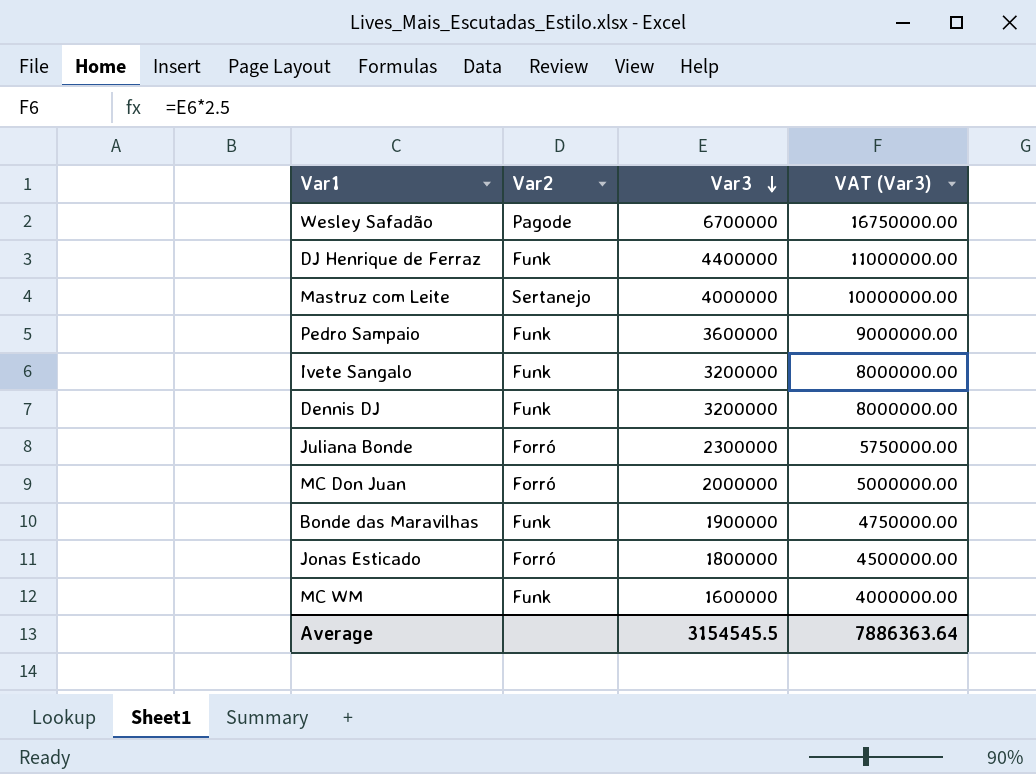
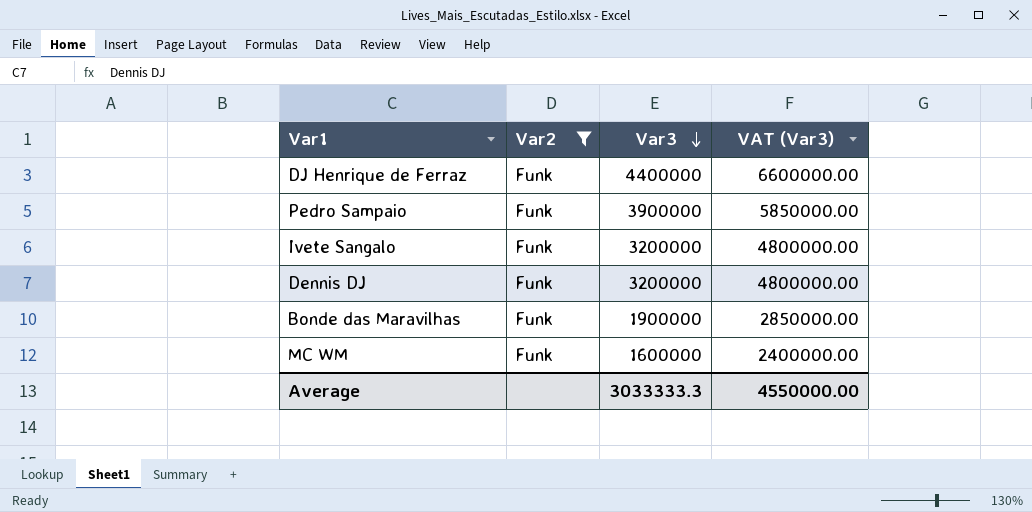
filter: none -> Var2 = Funk
column VAT (Var3) | formula: [Var3] * 2.5 -> [Var3] * 1.5
Pedro Sampaio | Var3: 3600000 -> 3900000
Average | Var3: 3154545.5 -> 3033333.3
Average | VAT (Var3): 7886363.64 -> 4550000.00

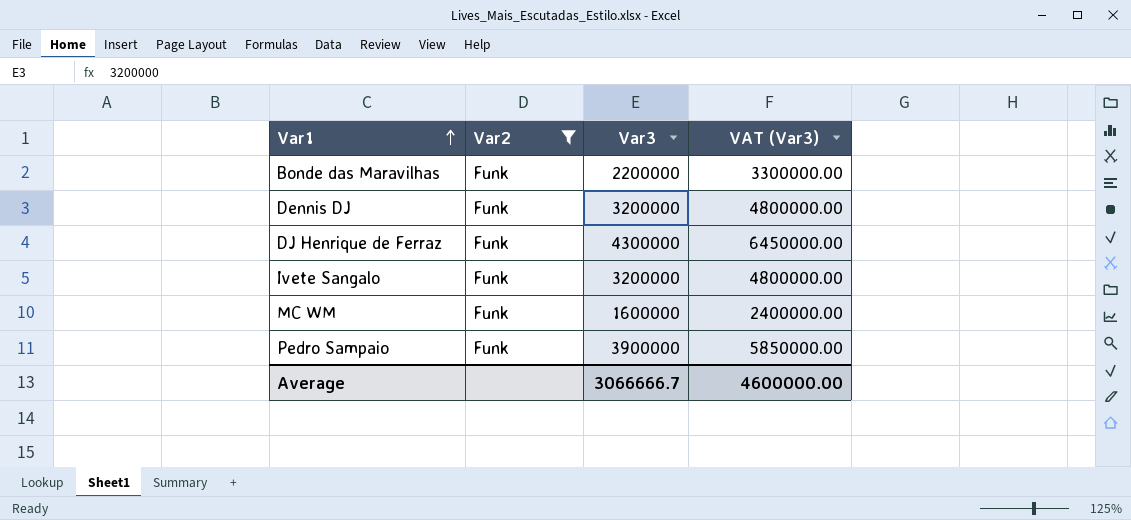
row order: Var3 descending -> Var1 ascending
Bonde das Maravilhas | Var3: 1900000 -> 2200000
Bonde das Maravilhas | VAT (Var3): 2850000.00 -> 3300000.00
DJ Henrique de Ferraz | Var3: 4400000 -> 4300000
DJ Henrique de Ferraz | VAT (Var3): 6600000.00 -> 6450000.00
Average | Var3: 3033333.3 -> 3066666.7
Average | VAT (Var3): 4550000.00 -> 4600000.00

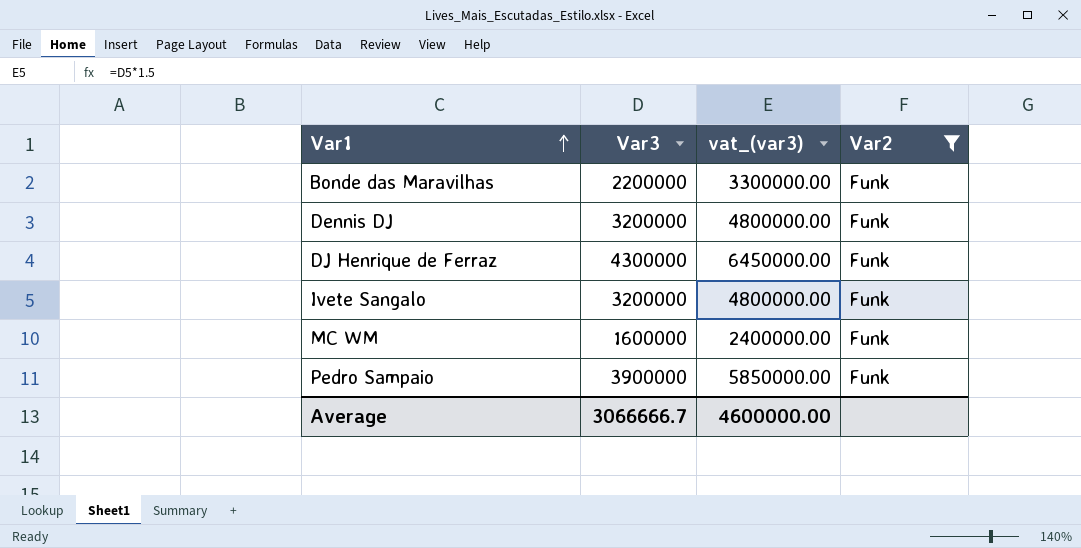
column name: VAT (Var3) -> vat_(var3)
column Var2 | position: 2 -> 4

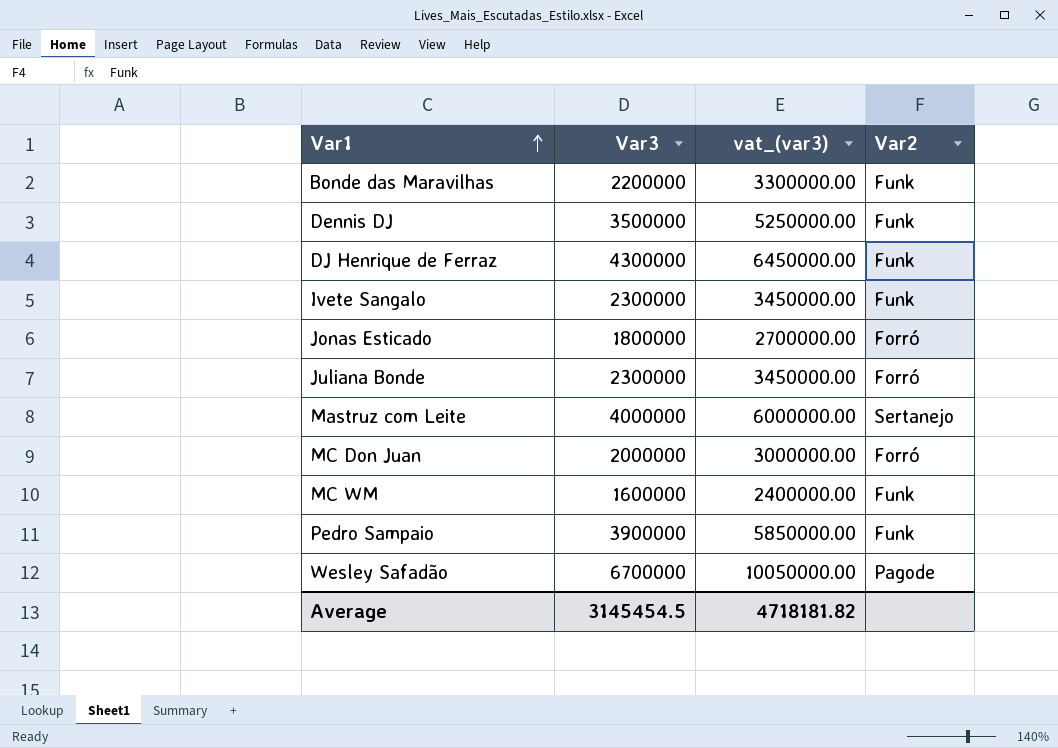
filter: Var2 = Funk -> none
Dennis DJ | Var3: 3200000 -> 3500000
Dennis DJ | vat_(var3): 4800000.00 -> 5250000.00
Ivete Sangalo | Var3: 3200000 -> 2300000
Ivete Sangalo | vat_(var3): 4800000.00 -> 3450000.00
Average | Var3: 3066666.7 -> 3145454.5
Average | vat_(var3): 4600000.00 -> 4718181.82

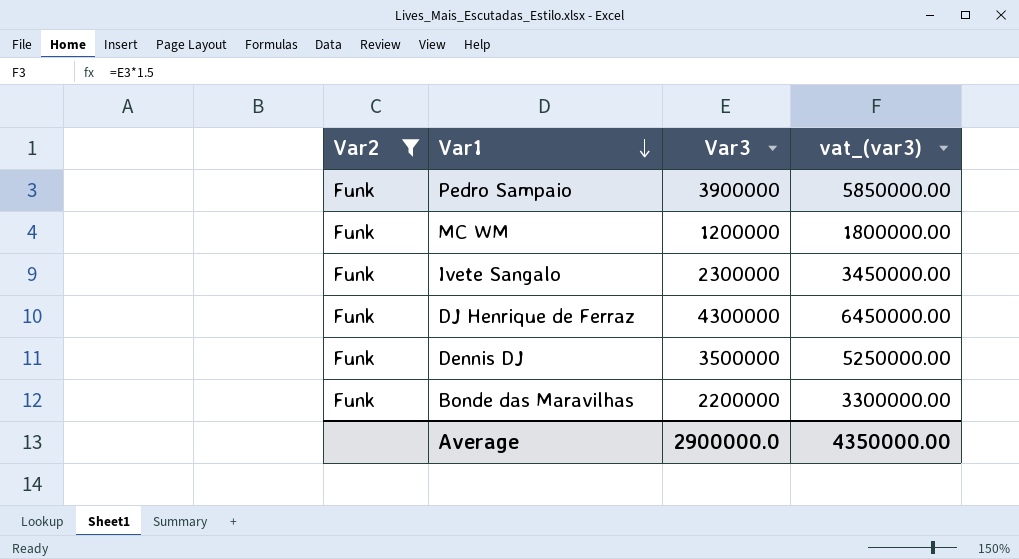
filter: none -> Var2 = Funk
row order: Var1 ascending -> Var1 descending
column Var2 | position: 4 -> 1
MC WM | Var3: 1600000 -> 1200000
MC WM | vat_(var3): 2400000.00 -> 1800000.00
Average | Var3: 3145454.5 -> 2900000.0
Average | vat_(var3): 4718181.82 -> 4350000.00

